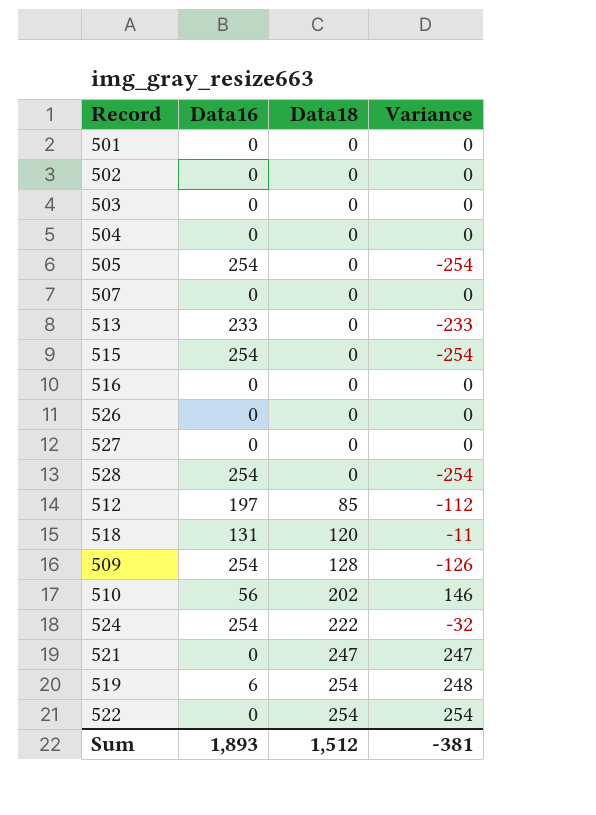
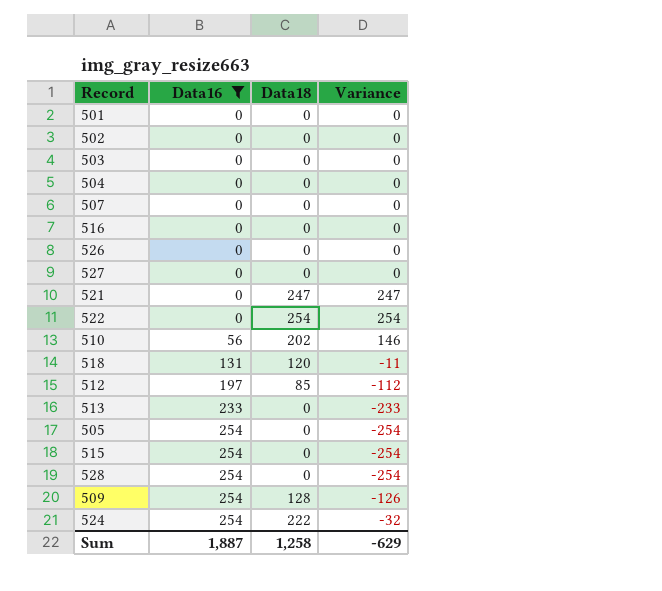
filter: none -> Data16 != 6
row order: Data18 ascending -> Data16 ascending
Sum | Data16: 1,893 -> 1,887
Sum | Data18: 1,512 -> 1,258
Sum | Variance: -381 -> -629

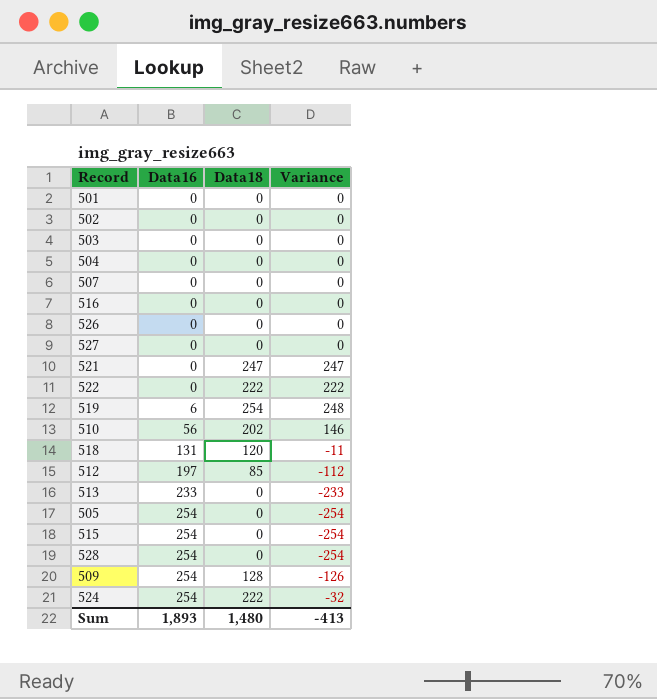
filter: Data16 != 6 -> none
522 | Data18: 254 -> 222
522 | Variance: 254 -> 222
Sum | Data16: 1,887 -> 1,893
Sum | Data18: 1,258 -> 1,480
Sum | Variance: -629 -> -413

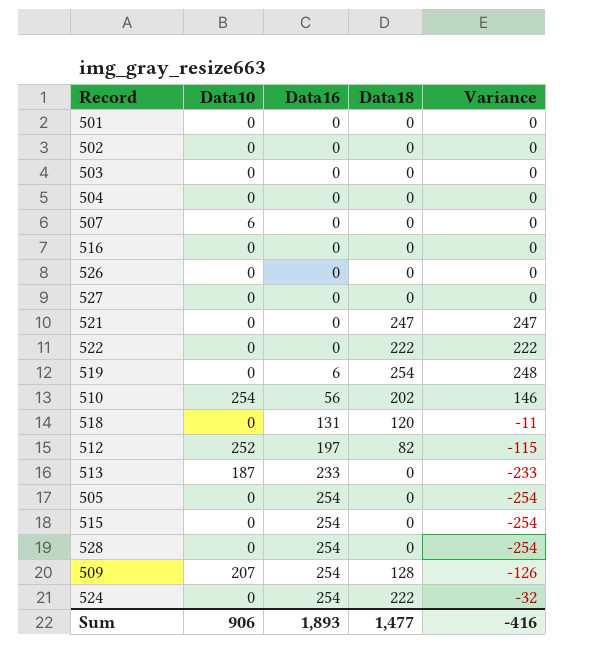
column Data10 | position: none -> 2
512 | Data18: 85 -> 82
512 | Variance: -112 -> -115
Sum | Data18: 1,480 -> 1,477
Sum | Variance: -413 -> -416

